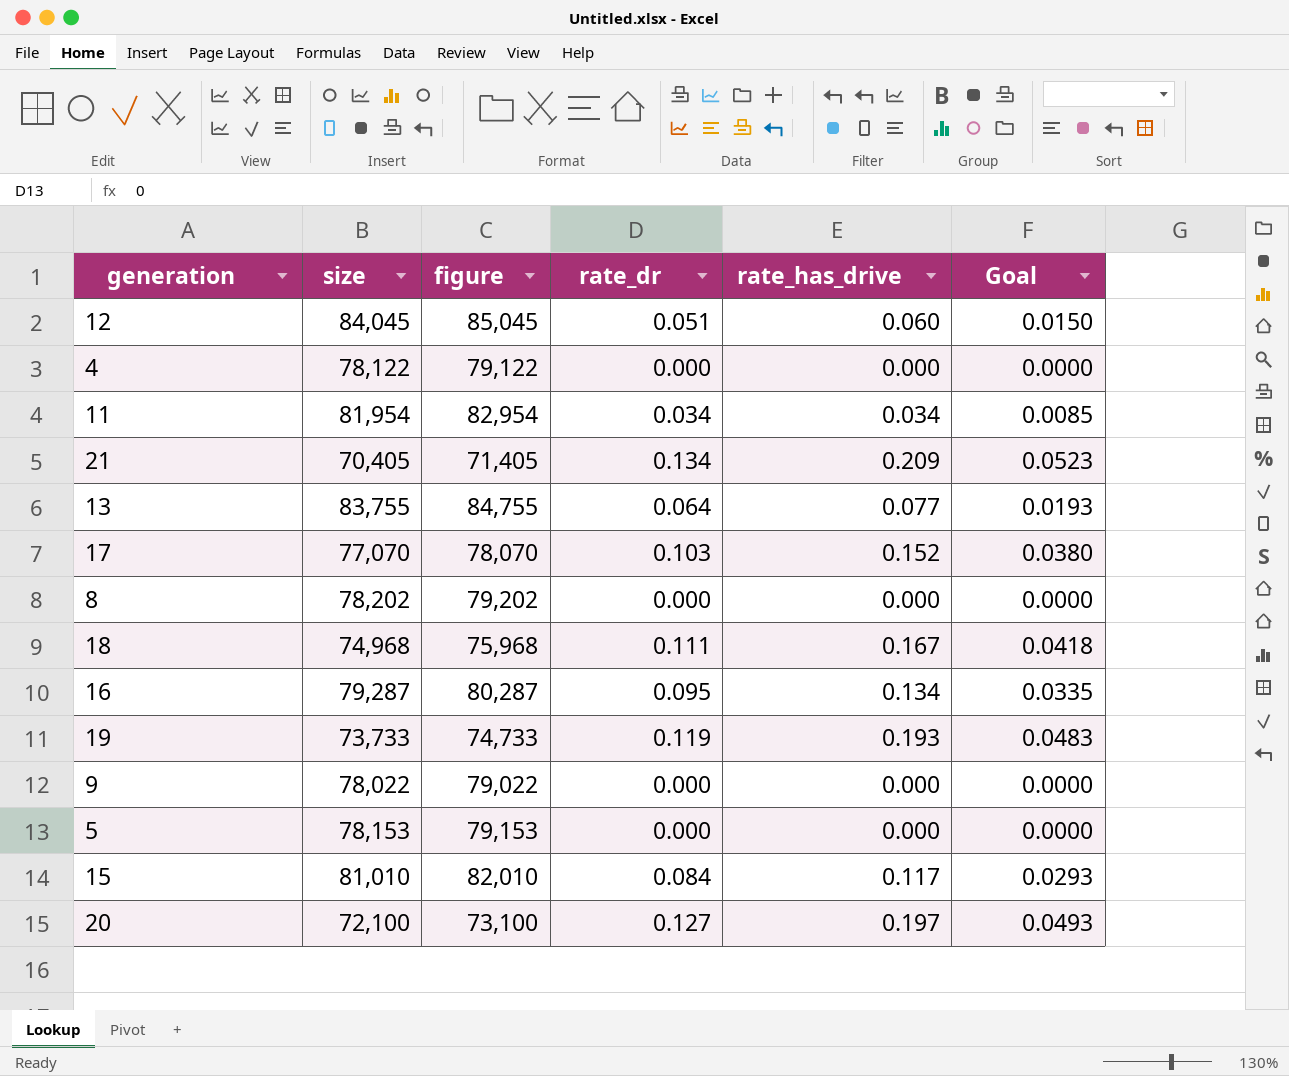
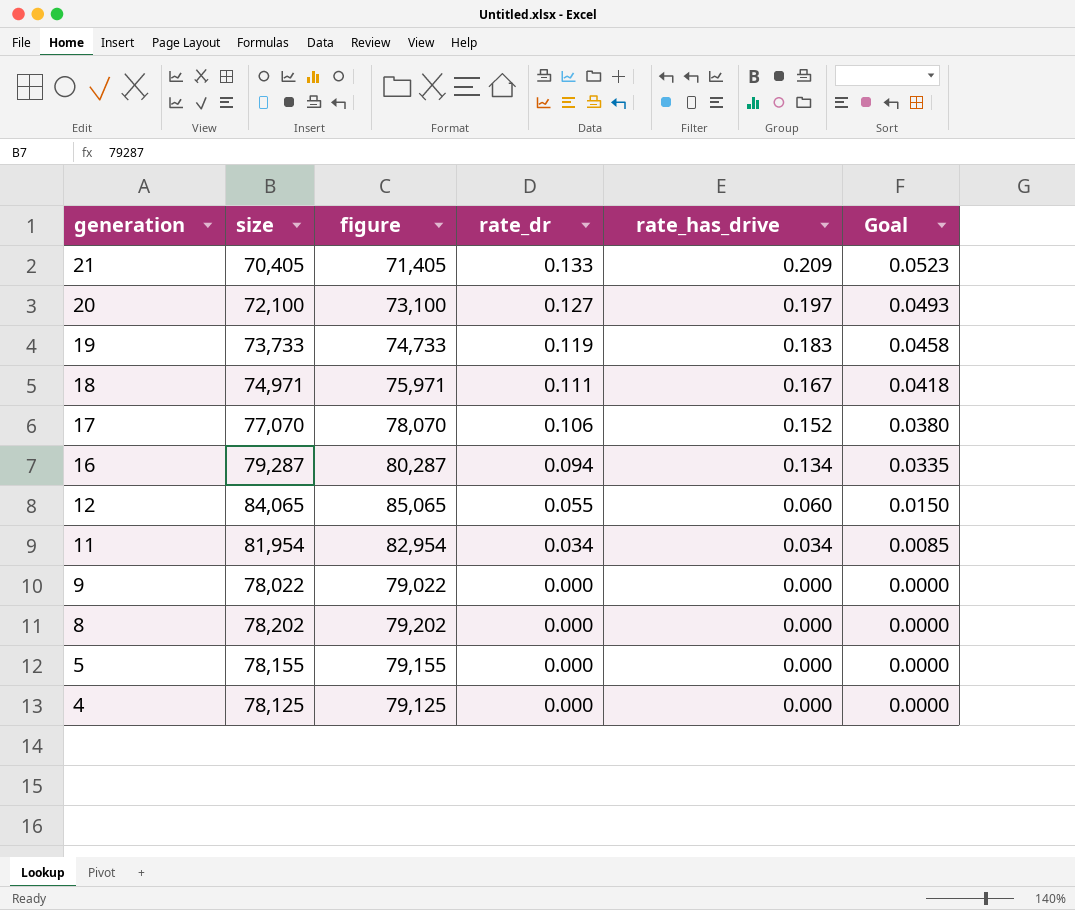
row order: none -> generation descending
row 13: 83,755 | 84,755 | 0.064 | 0.077 | 0.0193 -> none
row 15: 81,010 | 82,010 | 0.084 | 0.117 | 0.0293 -> none
21 | rate_dr: 0.134 -> 0.133
19 | rate_has_drive: 0.193 -> 0.183
19 | Goal: 0.0483 -> 0.0458
18 | size: 74,968 -> 74,971
18 | figure: 75,968 -> 75,971
17 | rate_dr: 0.103 -> 0.106
16 | rate_dr: 0.095 -> 0.094
12 | size: 84,045 -> 84,065
12 | figure: 85,045 -> 85,065
12 | rate_dr: 0.051 -> 0.055
5 | size: 78,153 -> 78,155
5 | figure: 79,153 -> 79,155
4 | size: 78,122 -> 78,125
4 | figure: 79,122 -> 79,125

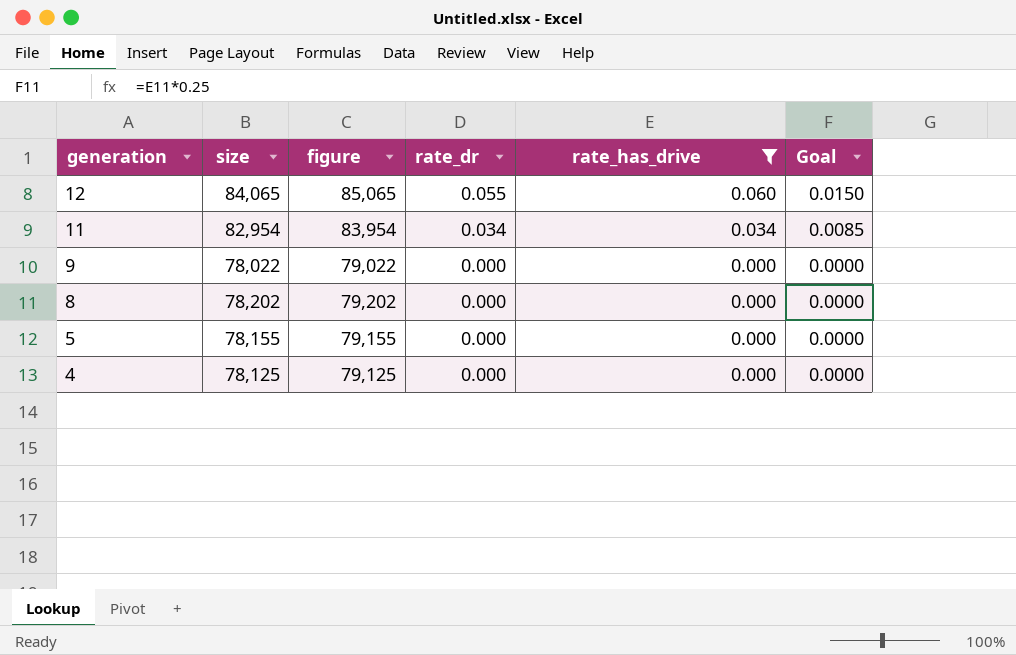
filter: none -> rate_has_drive <= 0.060
11 | size: 81,954 -> 82,954
11 | figure: 82,954 -> 83,954

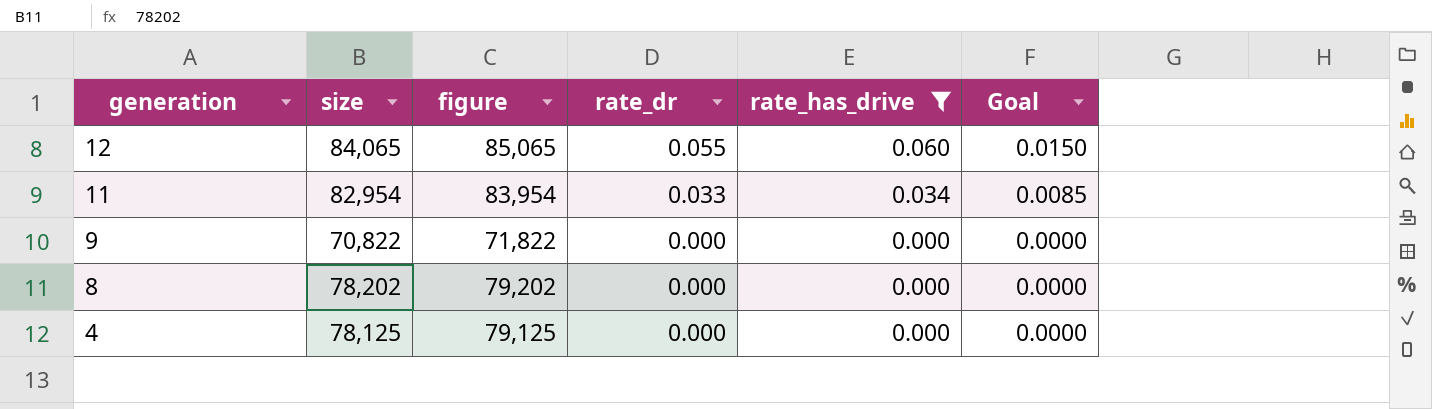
row 5: 78,155 | 79,155 | 0.000 | 0.000 | 0.0000 -> none
11 | rate_dr: 0.034 -> 0.033
9 | size: 78,022 -> 70,822
9 | figure: 79,022 -> 71,822

